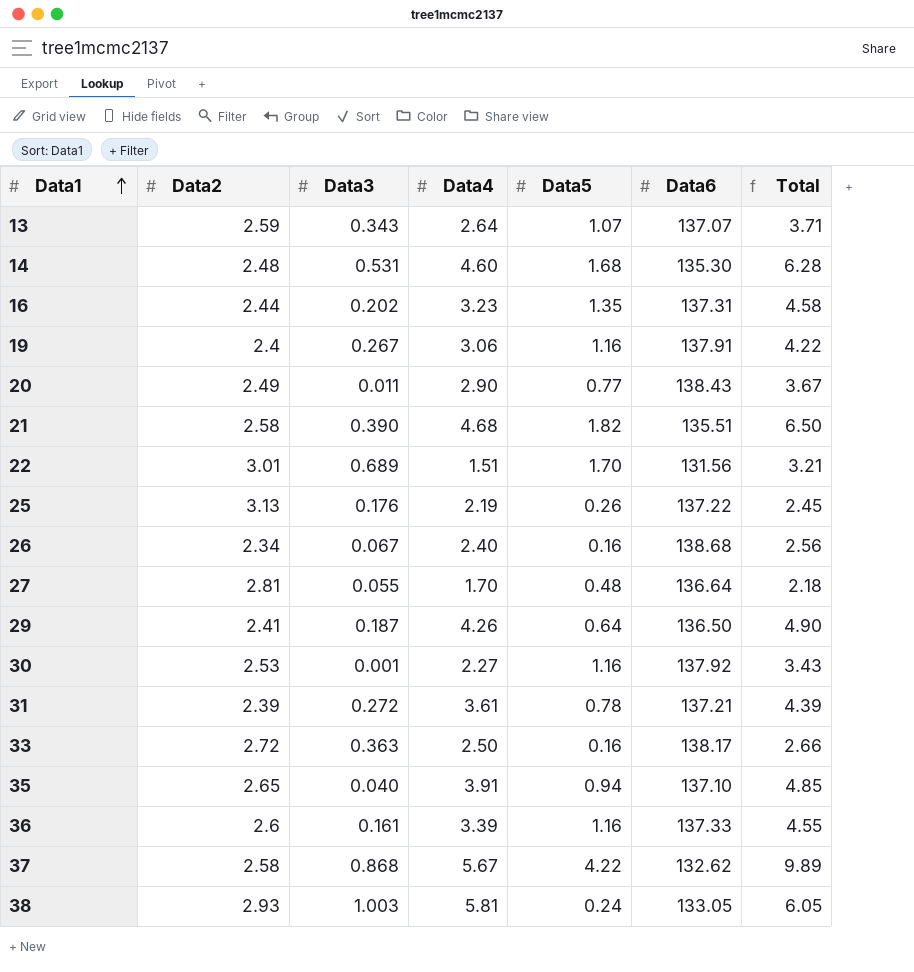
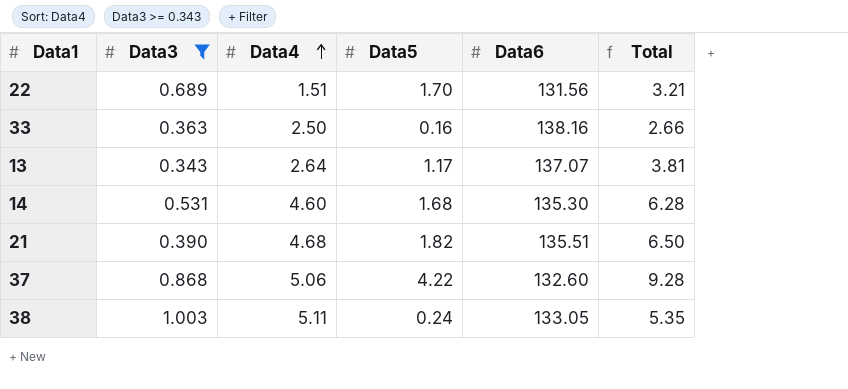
filter: none -> Data3 >= 0.343
row order: Data1 ascending -> Data4 ascending
column Data2 | position: 2 -> none
33 | Data6: 138.17 -> 138.16
13 | Data5: 1.07 -> 1.17
13 | Total: 3.71 -> 3.81
37 | Data4: 5.67 -> 5.06
37 | Data6: 132.62 -> 132.60
37 | Total: 9.89 -> 9.28
38 | Data4: 5.81 -> 5.11
38 | Total: 6.05 -> 5.35

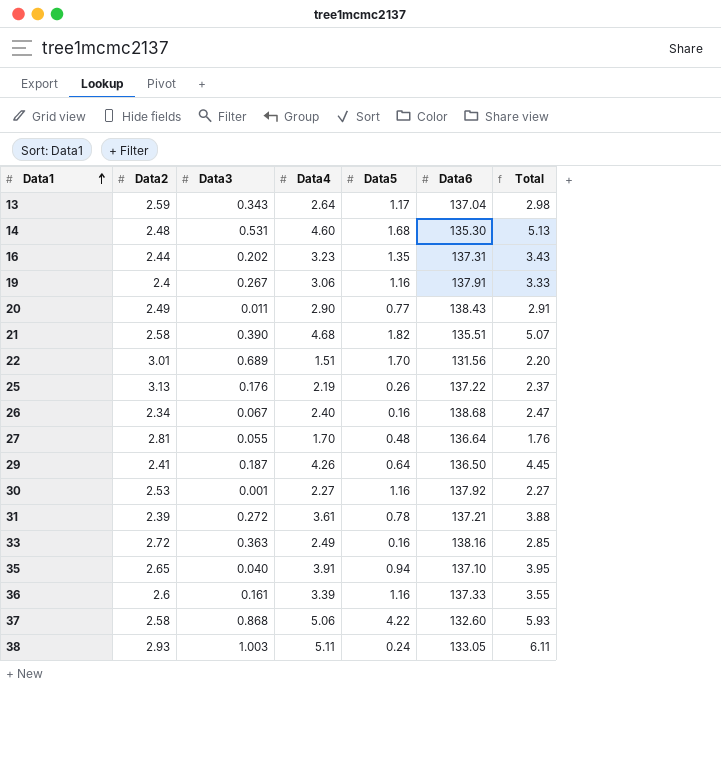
filter: Data3 >= 0.343 -> none
row order: Data4 ascending -> Data1 ascending
column Data2 | position: none -> 2
column Total | formula: [Data4] + [Data5] -> [Data3] + [Data4]
13 | Data6: 137.07 -> 137.04
33 | Data4: 2.50 -> 2.49

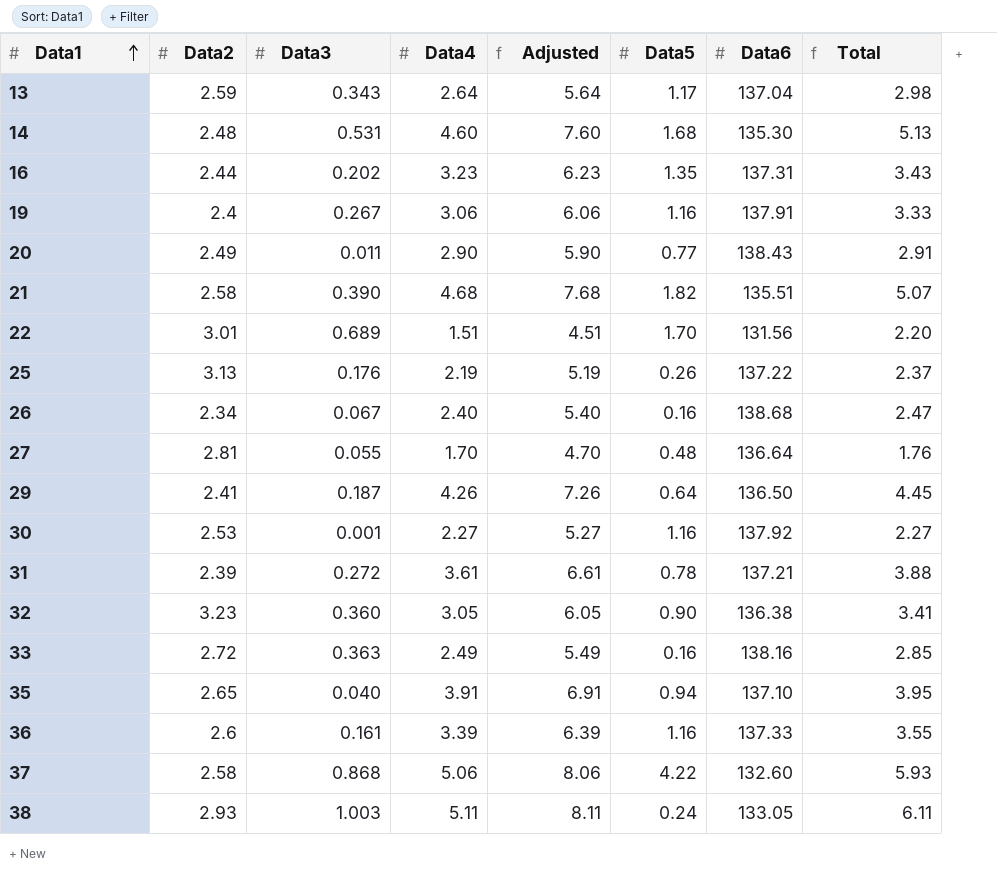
column Adjusted | formula: none -> [Data4] + 3
row 32: none -> 3.23 | 0.360 | 3.05 | 6.05 | 0.90 | 136.38 | 3.41

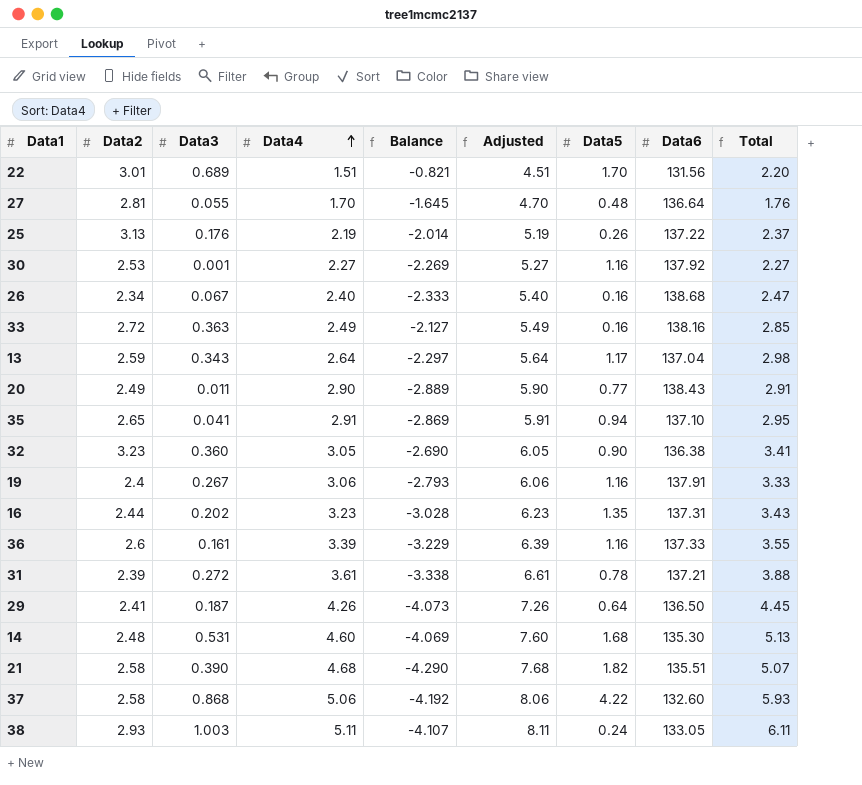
row order: Data1 ascending -> Data4 ascending
column Balance | formula: none -> [Data3] - [Data4]
35 | Data3: 0.040 -> 0.041
35 | Data4: 3.91 -> 2.91
35 | Adjusted: 6.91 -> 5.91
35 | Total: 3.95 -> 2.95

